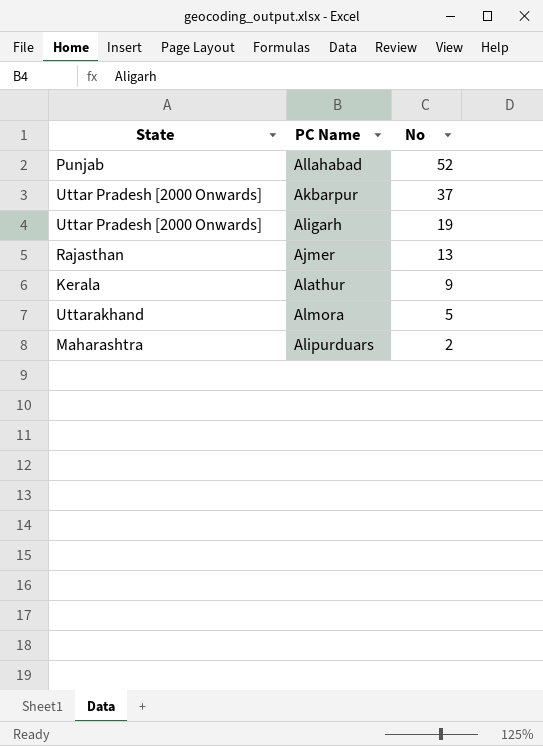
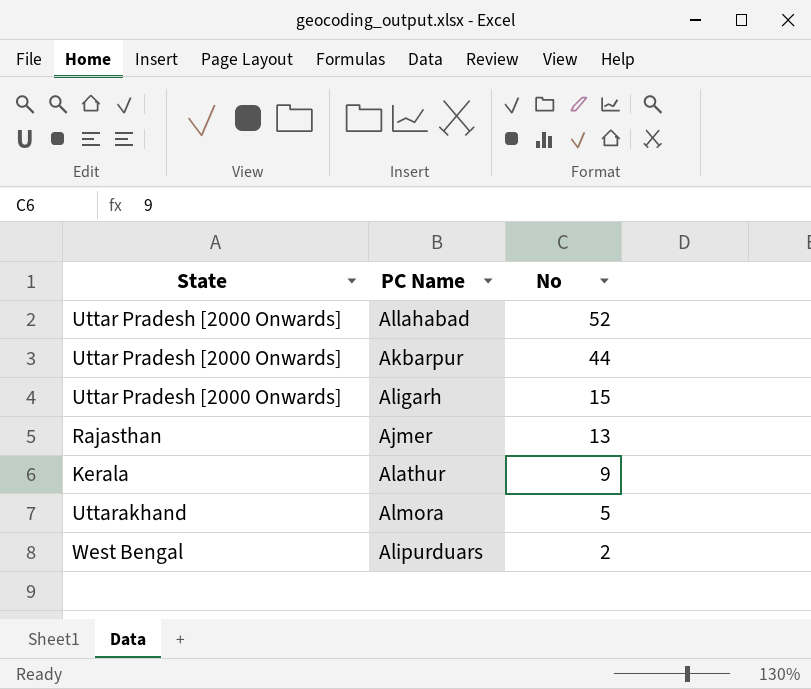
Allahabad | State: Punjab -> Uttar Pradesh [2000 Onwards]
Akbarpur | No: 37 -> 44
Aligarh | No: 19 -> 15
Alipurduars | State: Maharashtra -> West Bengal

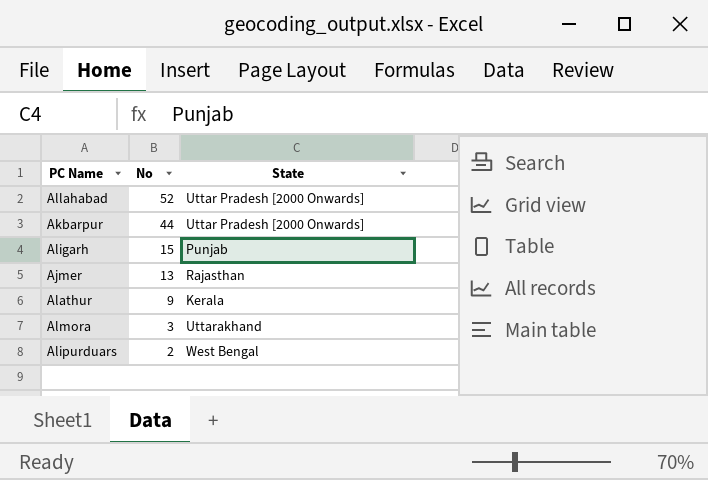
column State | position: 1 -> 3
Aligarh | State: Uttar Pradesh [2000 Onwards] -> Punjab
Almora | No: 5 -> 3

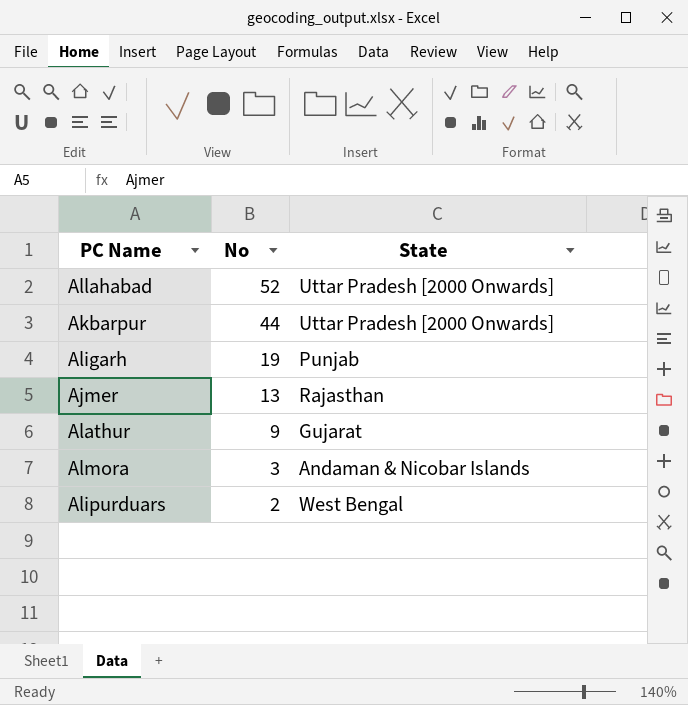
Aligarh | No: 15 -> 19
Alathur | State: Kerala -> Gujarat
Almora | State: Uttarakhand -> Andaman & Nicobar Islands

